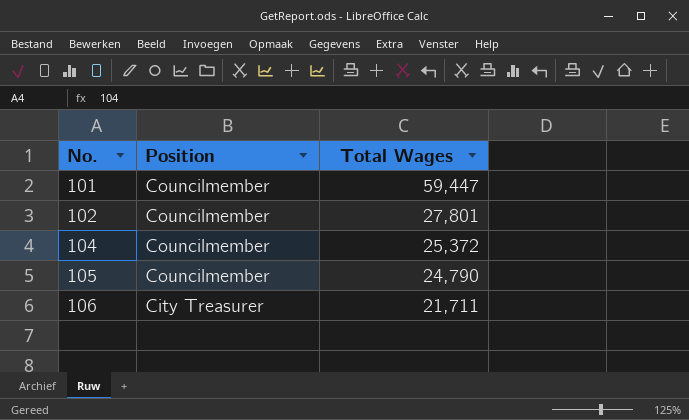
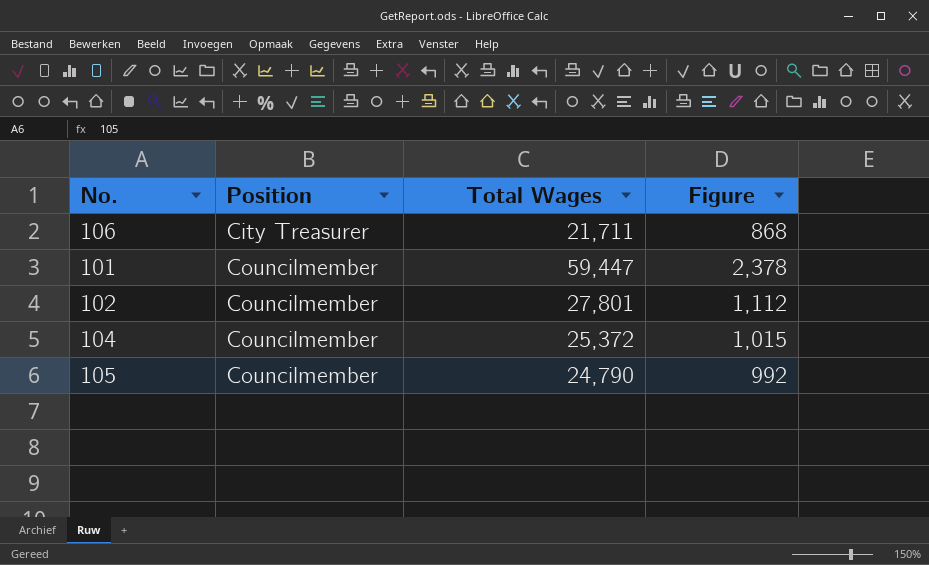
row order: No. ascending -> Position ascending
column Figure | formula: none -> [Total Wages] * 0.04

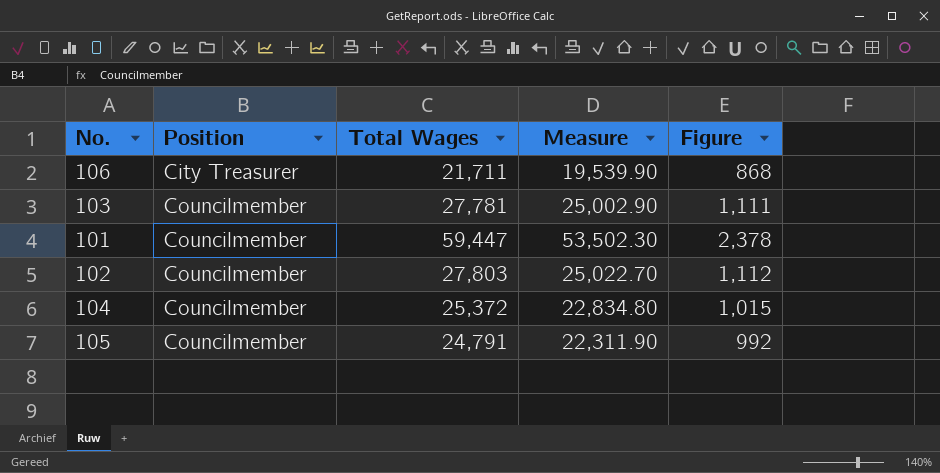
column Measure | formula: none -> [Total Wages] * 0.9
row 103: none -> Councilmember | 27,781 | 25,002.90 | 1,111
102 | Total Wages: 27,801 -> 27,803
105 | Total Wages: 24,790 -> 24,791

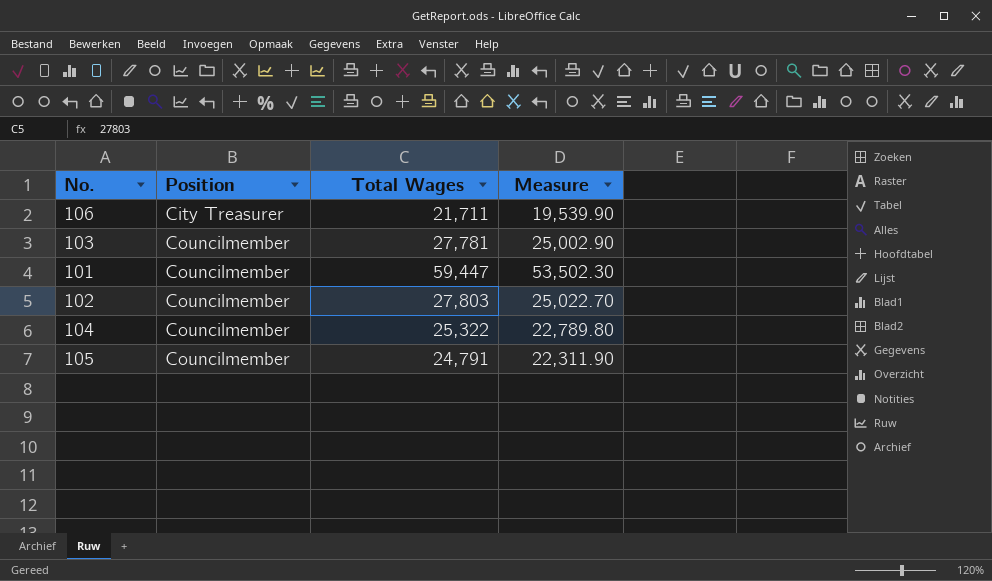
column Figure | formula: [Total Wages] * 0.04 -> none
104 | Total Wages: 25,372 -> 25,322
104 | Measure: 22,834.80 -> 22,789.80

